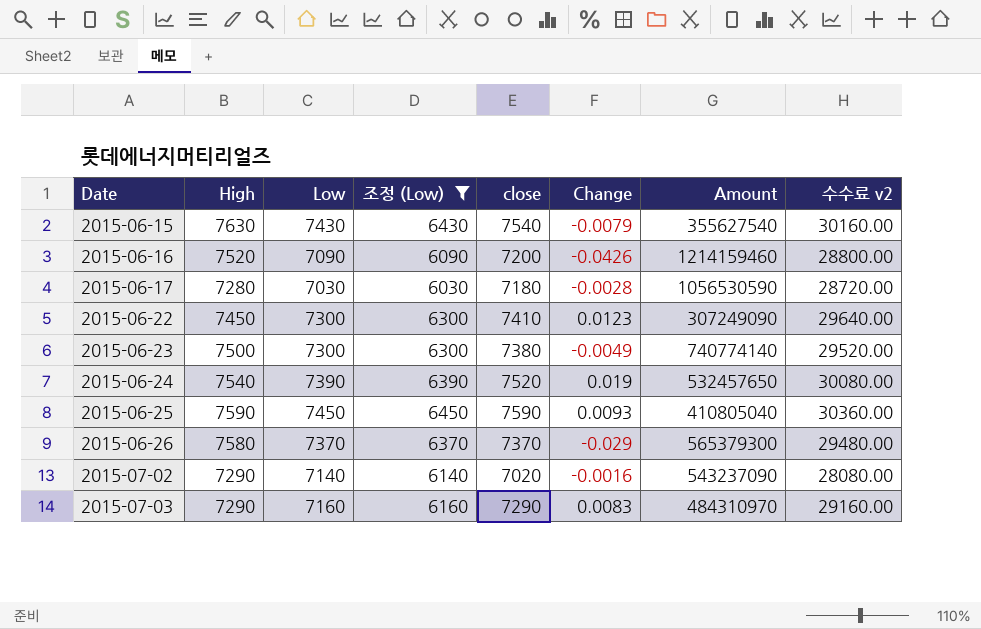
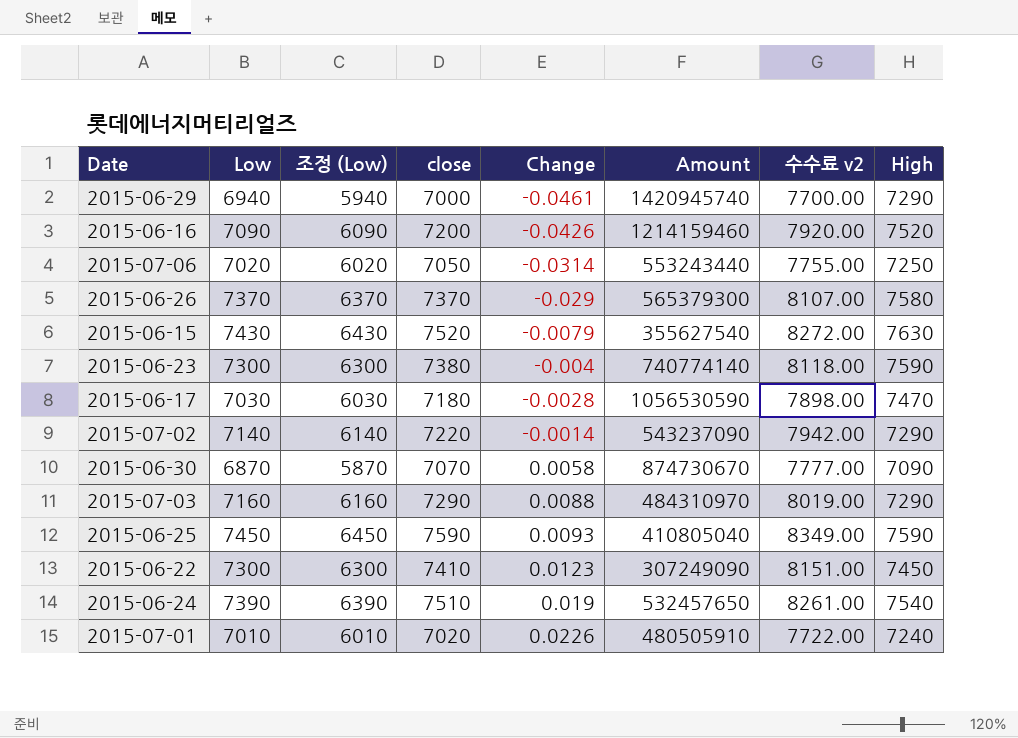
filter: 조정 (Low) >= 6030 -> none
row order: Date ascending -> Change ascending
column 수수료 v2 | formula: [close] * 4 -> [close] * 1.1
column High | position: 2 -> 8
2015-06-15 | close: 7540 -> 7520
2015-06-23 | Change: -0.0049 -> -0.004
2015-06-23 | High: 7500 -> 7590
2015-06-17 | High: 7280 -> 7470
2015-07-02 | close: 7020 -> 7220
2015-07-02 | Change: -0.0016 -> -0.0014
2015-07-03 | Change: 0.0083 -> 0.0088
2015-06-24 | close: 7520 -> 7510

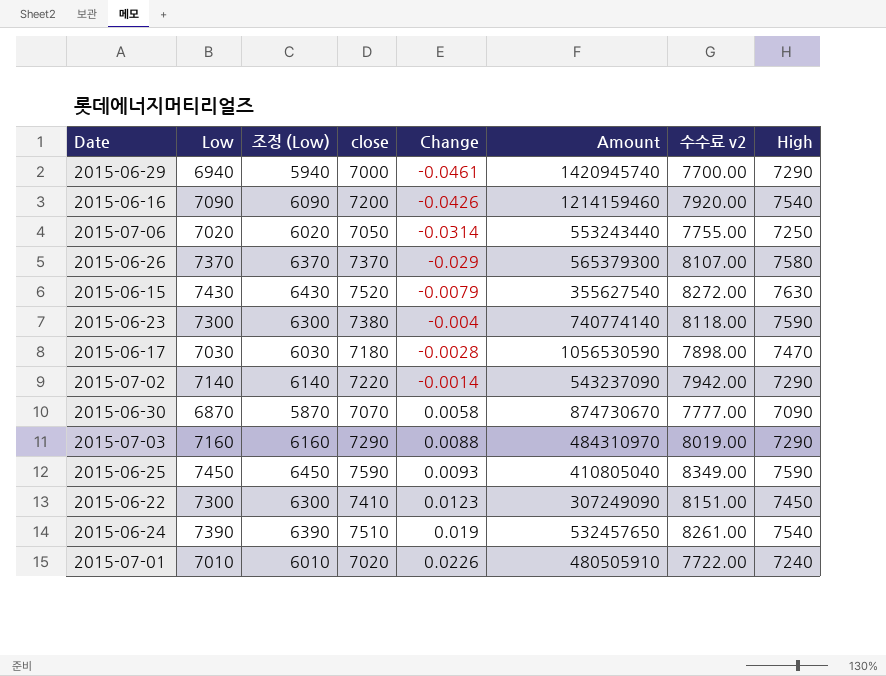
2015-06-16 | High: 7520 -> 7540

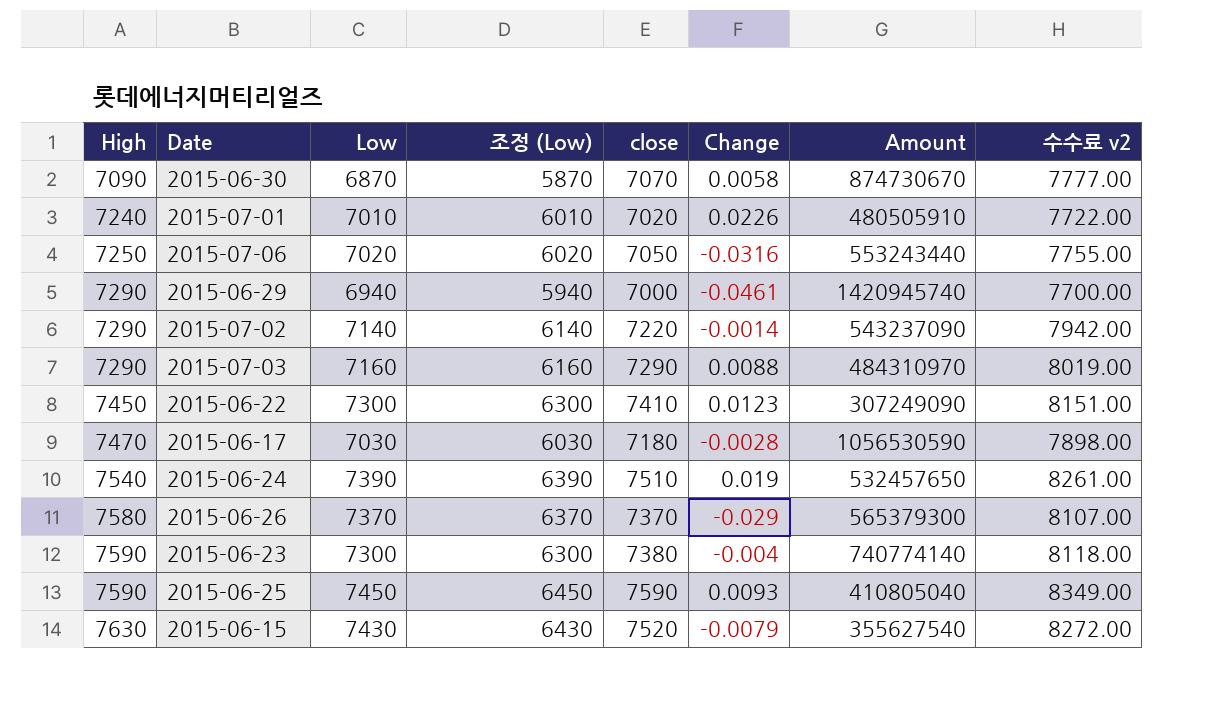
row order: Change ascending -> High ascending
column High | position: 8 -> 1
row 2015-06-16: 7090 | 6090 | 7200 | -0.0426 | 1214159460 | 7920.00 | 7540 -> none
2015-07-06 | Change: -0.0314 -> -0.0316

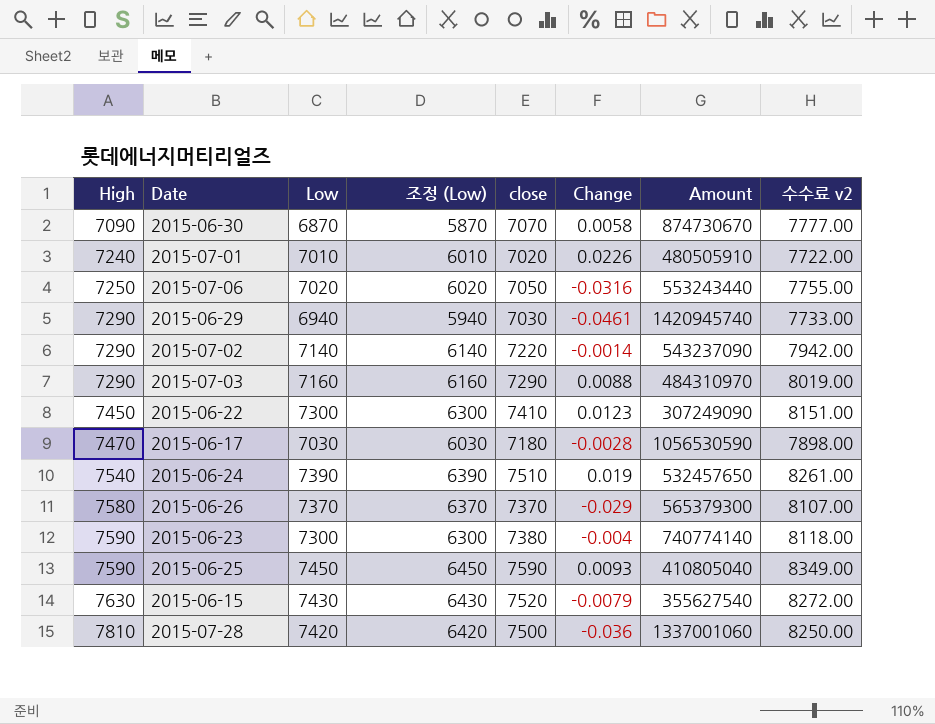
2015-06-29 | close: 7000 -> 7030
2015-06-29 | 수수료 v2: 7700.00 -> 7733.00
row 2015-07-28: none -> 7810 | 7420 | 6420 | 7500 | -0.036 | 1337001060 | 8250.00

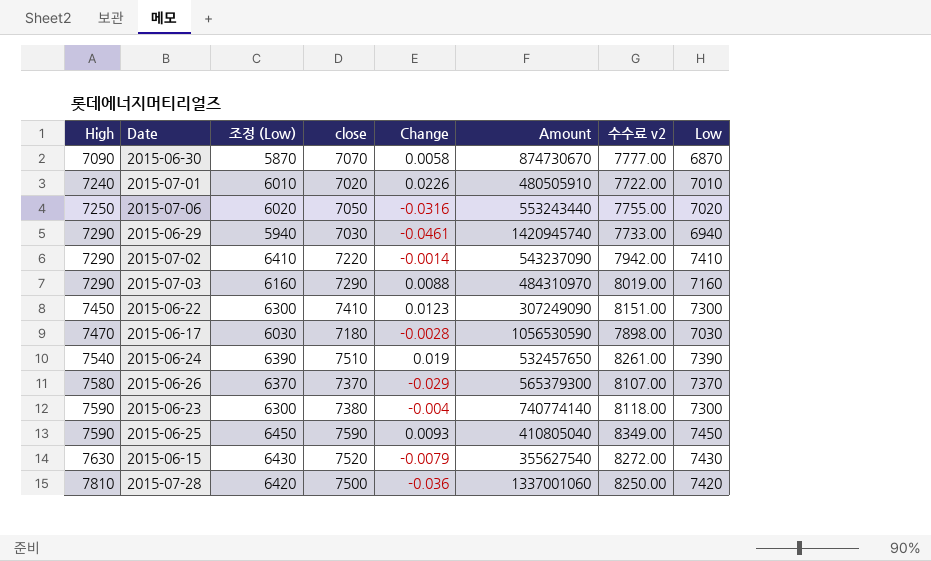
column Low | position: 3 -> 8
2015-07-02 | 조정 (Low): 6140 -> 6410
2015-07-02 | Low: 7140 -> 7410

